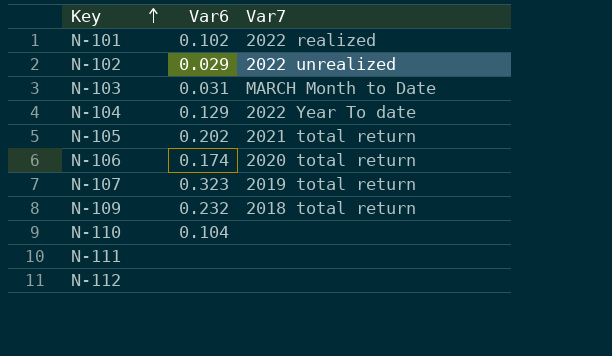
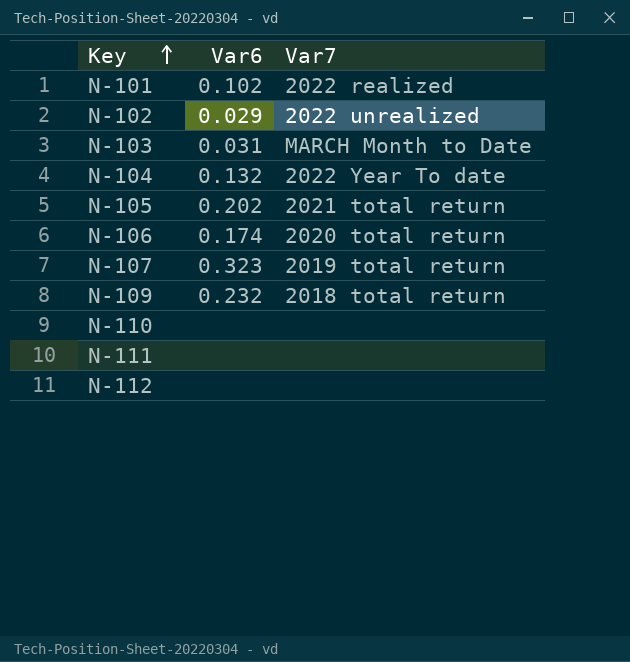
N-104 | Var6: 0.129 -> 0.132
N-110 | Var6: 0.104 -> none

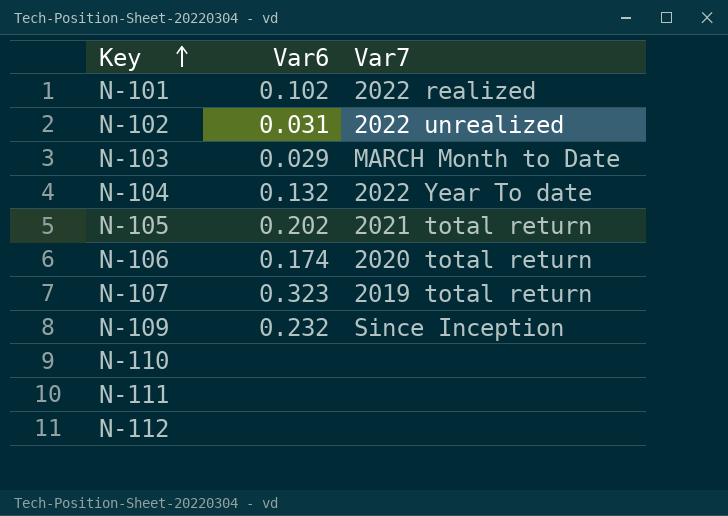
N-102 | Var6: 0.029 -> 0.031
N-103 | Var6: 0.031 -> 0.029
N-109 | Var7: 2018 total return -> Since Inception

